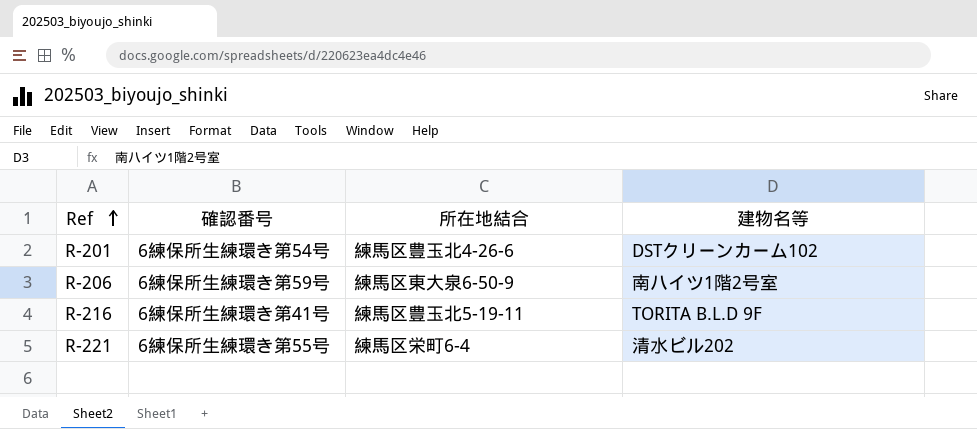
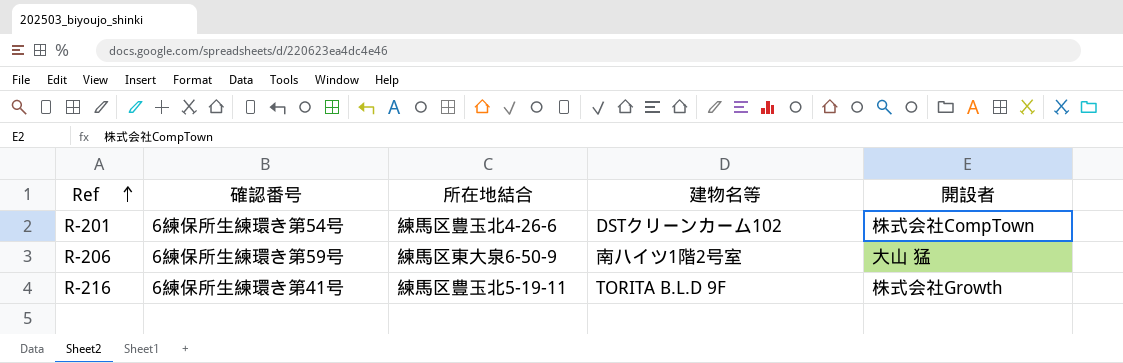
column 開設者 | position: none -> 5
row R-221: 6練保所生練環き第55号 | 練馬区栄町6-4 | 清水ビル202 -> none

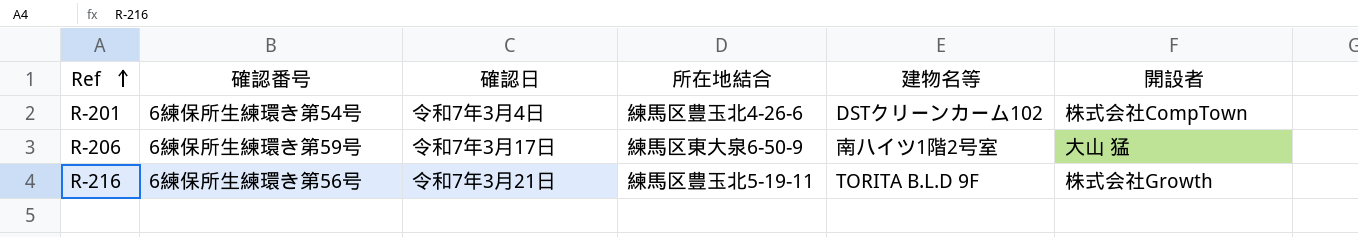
column 確認日 | position: none -> 3
R-216 | 確認番号: 6練保所生練環き第41号 -> 6練保所生練環き第56号

